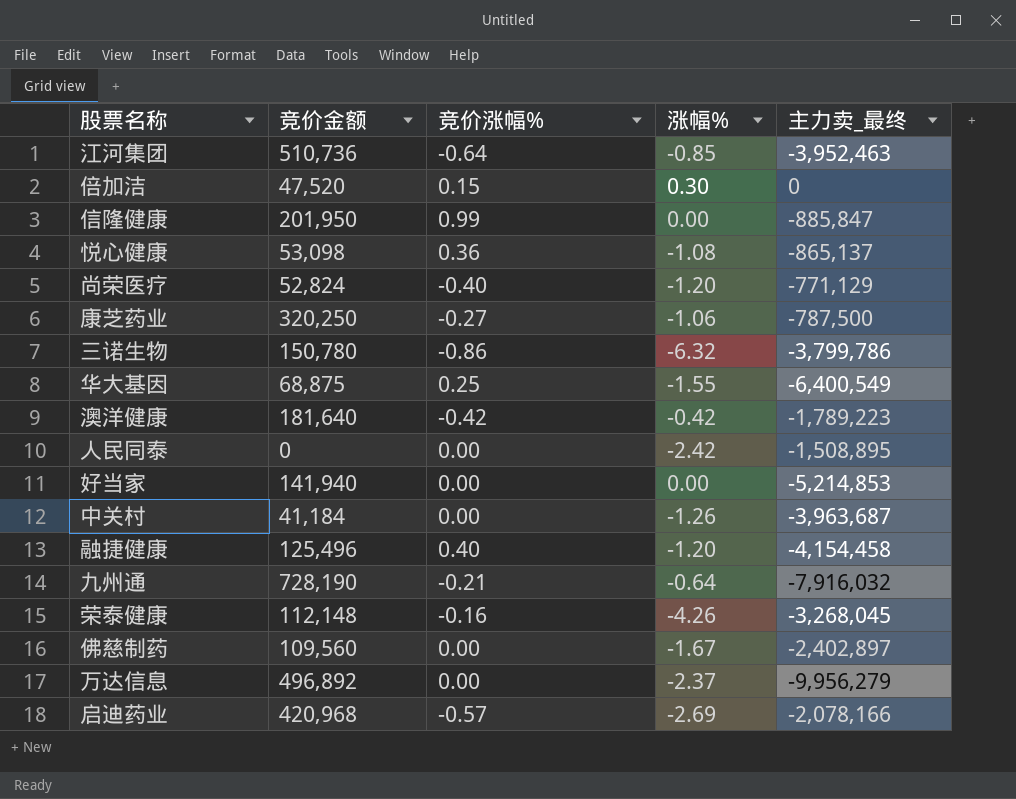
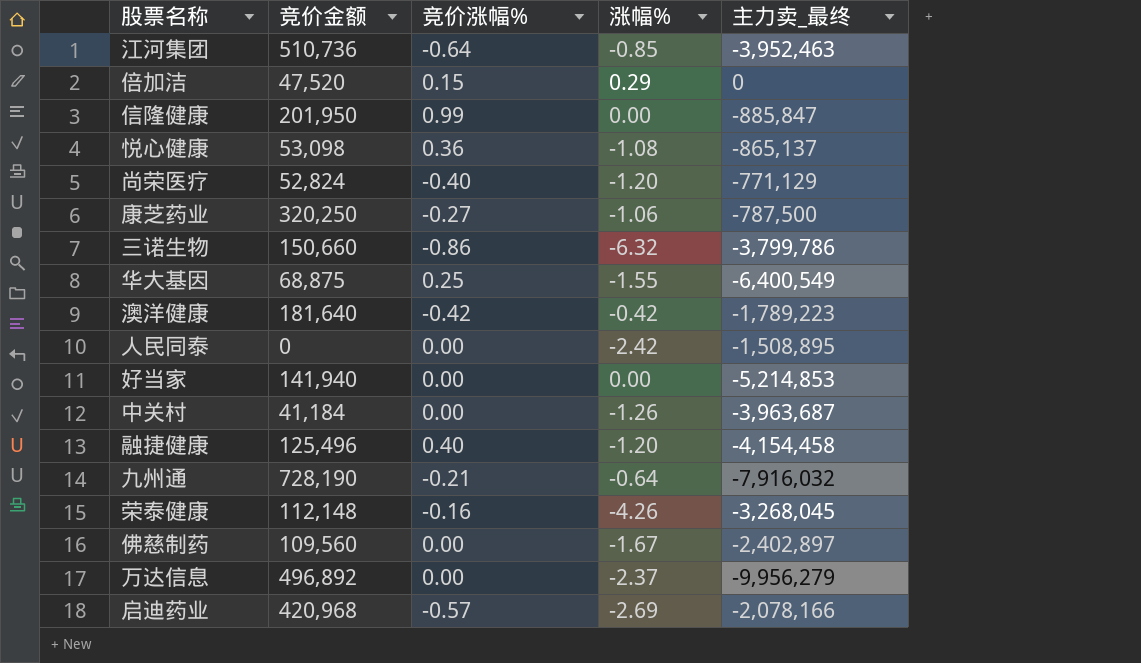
倍加洁 | 涨幅%: 0.30 -> 0.29
三诺生物 | 竞价金额: 150,780 -> 150,660

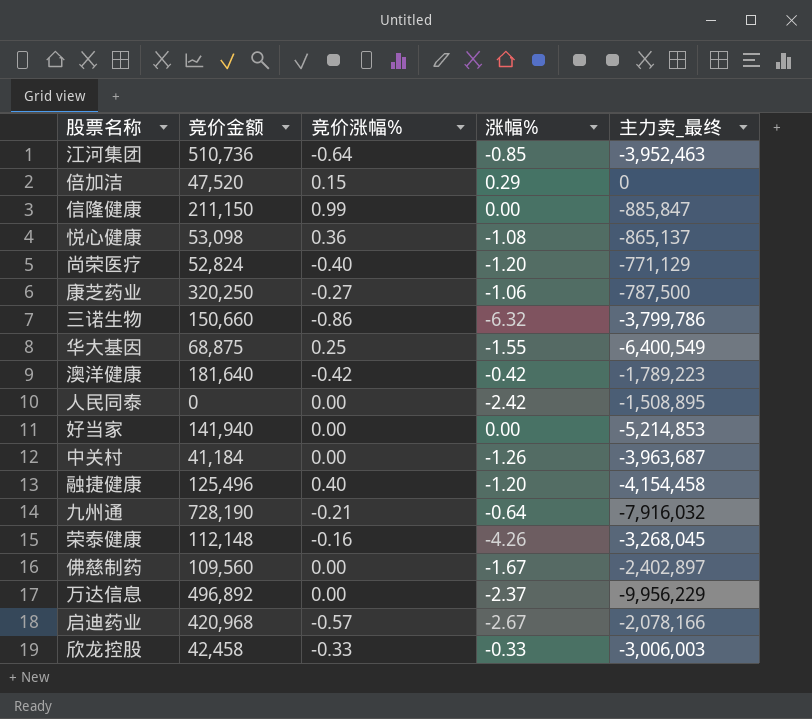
信隆健康 | 竞价金额: 201,950 -> 211,150
万达信息 | 主力卖_最终: -9,956,279 -> -9,956,229
启迪药业 | 涨幅%: -2.69 -> -2.67
row 欣龙控股: none -> 42,458 | -0.33 | -0.33 | -3,006,003

